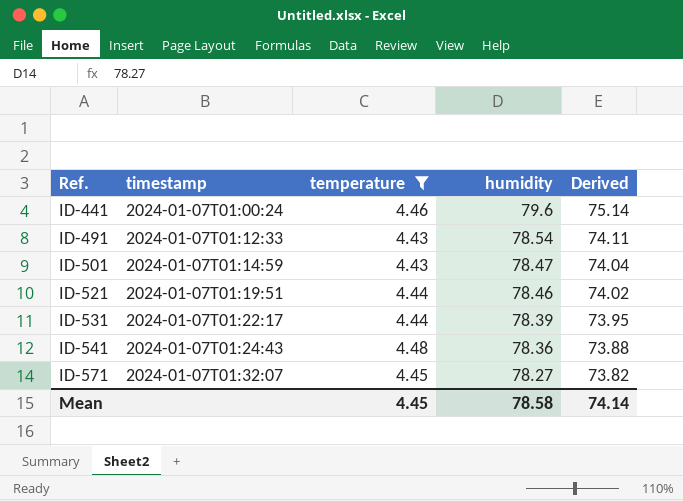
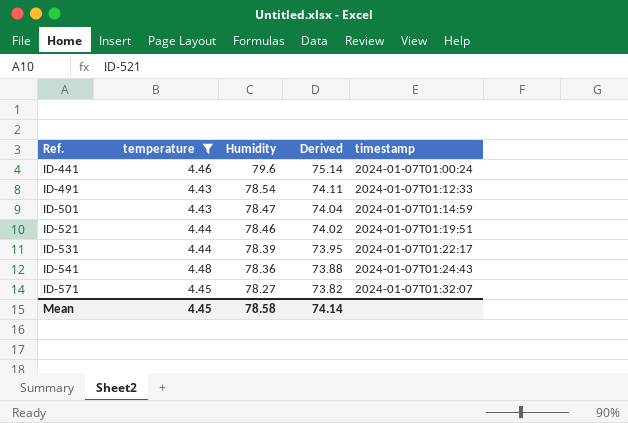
column name: humidity -> Humidity
column timestamp | position: 2 -> 5

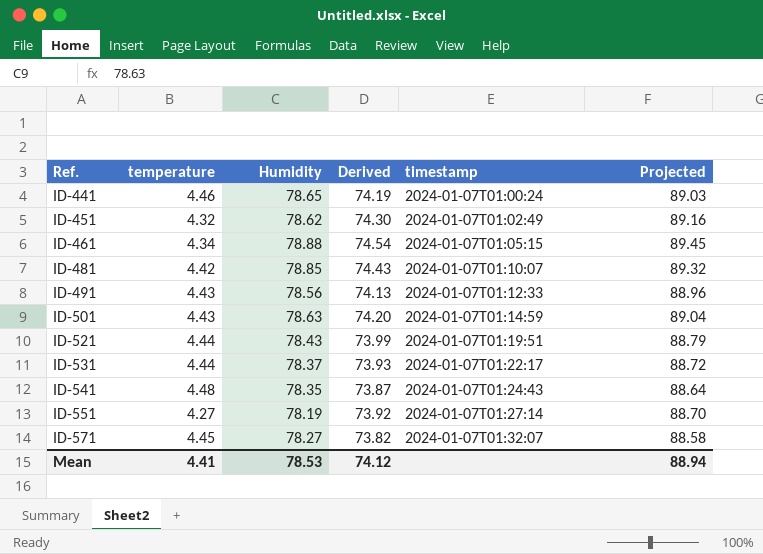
filter: temperature >= 4.43 -> none
column Projected | formula: none -> [Derived] * 1.2
ID-441 | Humidity: 79.6 -> 78.65
ID-441 | Derived: 75.14 -> 74.19
ID-491 | Humidity: 78.54 -> 78.56
ID-491 | Derived: 74.11 -> 74.13
ID-501 | Humidity: 78.47 -> 78.63
ID-501 | Derived: 74.04 -> 74.20
ID-521 | Humidity: 78.46 -> 78.43
ID-521 | Derived: 74.02 -> 73.99
ID-531 | Humidity: 78.39 -> 78.37
ID-531 | Derived: 73.95 -> 73.93
ID-541 | Humidity: 78.36 -> 78.35
ID-541 | Derived: 73.88 -> 73.87
Mean | temperature: 4.45 -> 4.41
Mean | Humidity: 78.58 -> 78.53
Mean | Derived: 74.14 -> 74.12

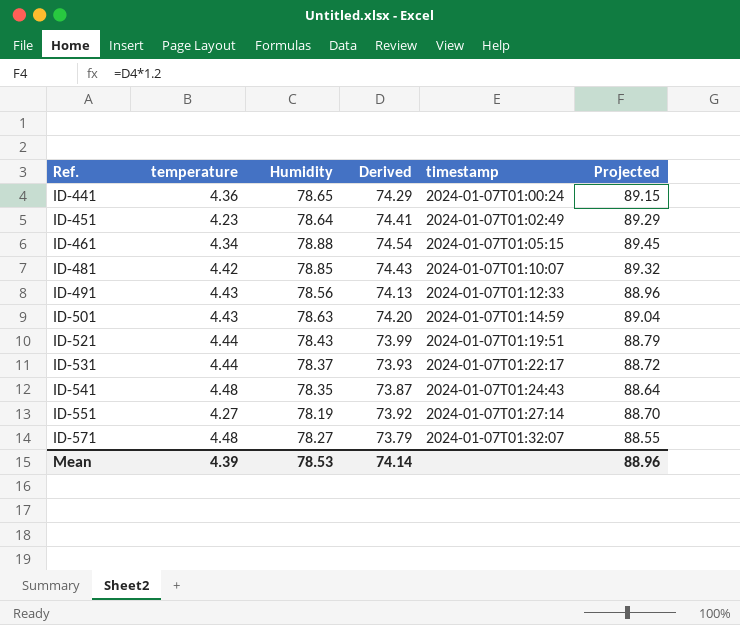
ID-441 | temperature: 4.46 -> 4.36
ID-441 | Derived: 74.19 -> 74.29
ID-441 | Projected: 89.03 -> 89.15
ID-451 | temperature: 4.32 -> 4.23
ID-451 | Humidity: 78.62 -> 78.64
ID-451 | Derived: 74.30 -> 74.41
ID-451 | Projected: 89.16 -> 89.29
ID-571 | temperature: 4.45 -> 4.48
ID-571 | Derived: 73.82 -> 73.79
ID-571 | Projected: 88.58 -> 88.55
Mean | temperature: 4.41 -> 4.39
Mean | Derived: 74.12 -> 74.14
Mean | Projected: 88.94 -> 88.96

